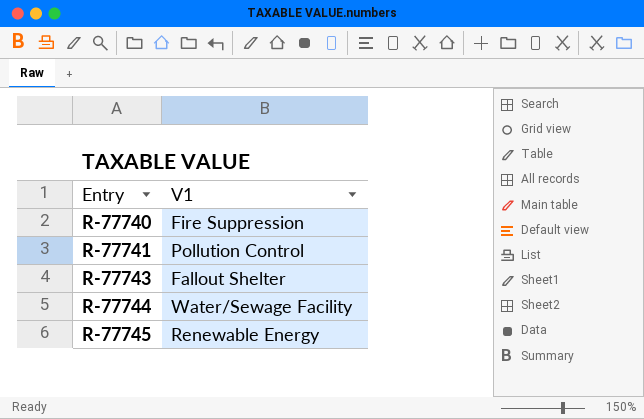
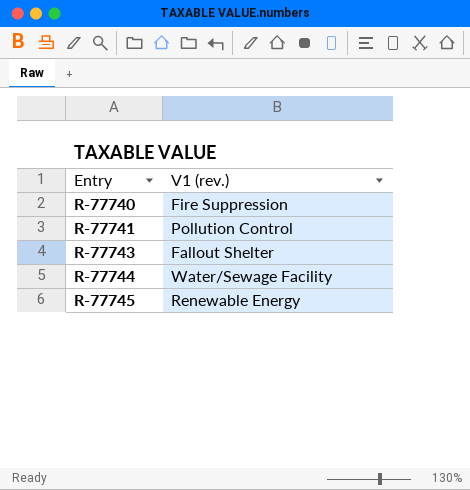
column name: V1 -> V1 (rev.)

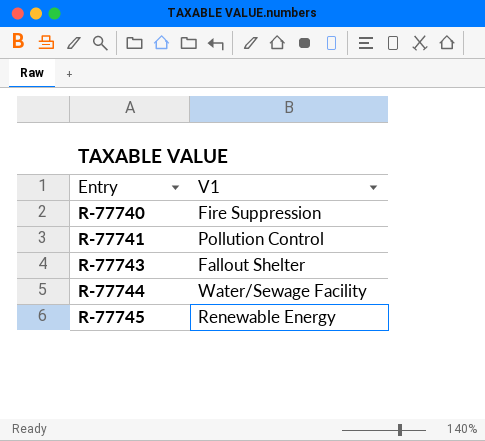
column name: V1 (rev.) -> V1

